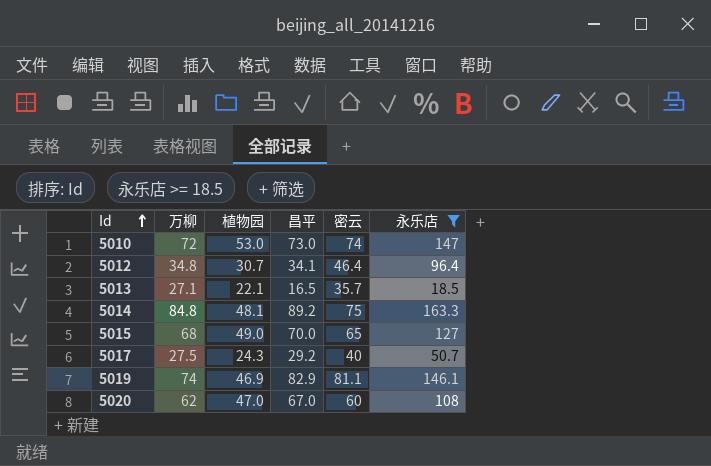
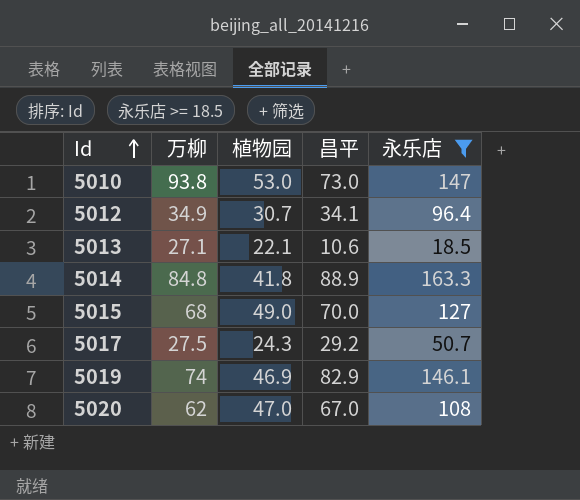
column 密云 | position: 5 -> none
5010 | 万柳: 72 -> 93.8
5012 | 万柳: 34.8 -> 34.9
5013 | 昌平: 16.5 -> 10.6
5014 | 植物园: 48.1 -> 41.8
5014 | 昌平: 89.2 -> 88.9

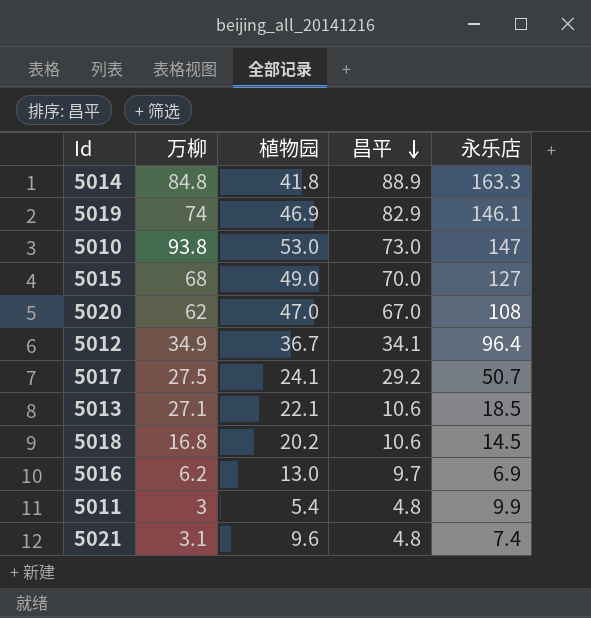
filter: 永乐店 >= 18.5 -> none
row order: Id ascending -> 昌平 descending
5012 | 植物园: 30.7 -> 36.7
5017 | 植物园: 24.3 -> 24.1

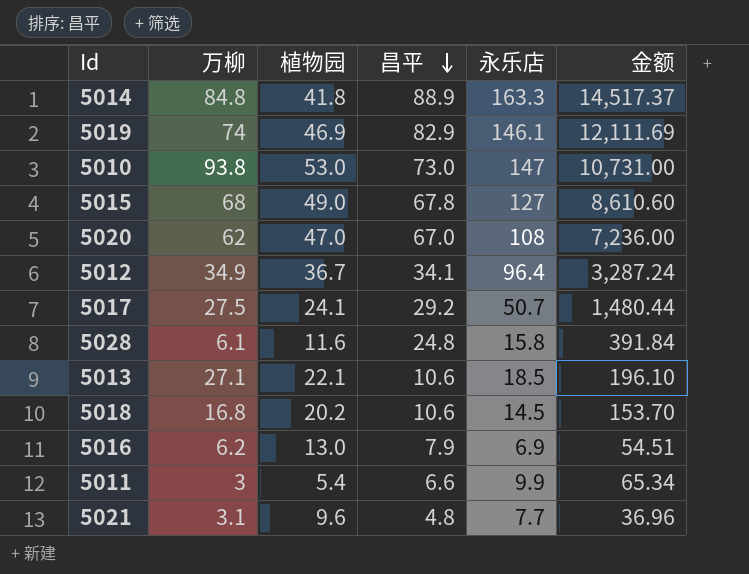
column 金额 | formula: none -> [昌平] * [永乐店]
5015 | 昌平: 70.0 -> 67.8
row 5028: none -> 6.1 | 11.6 | 24.8 | 15.8 | 391.84
5016 | 昌平: 9.7 -> 7.9
5011 | 昌平: 4.8 -> 6.6
5021 | 永乐店: 7.4 -> 7.7

